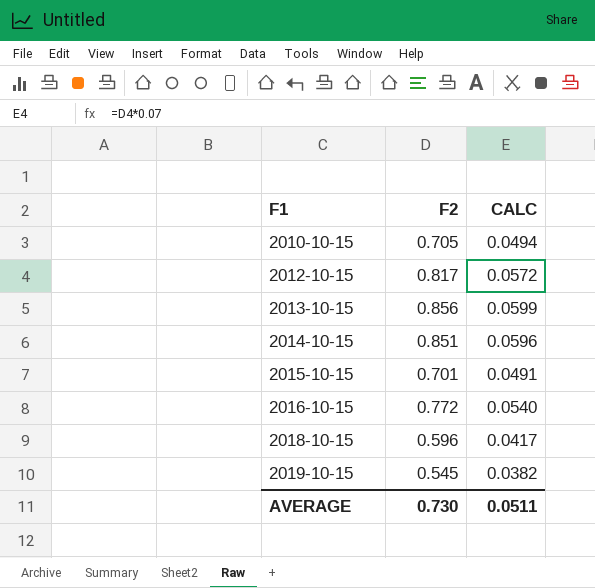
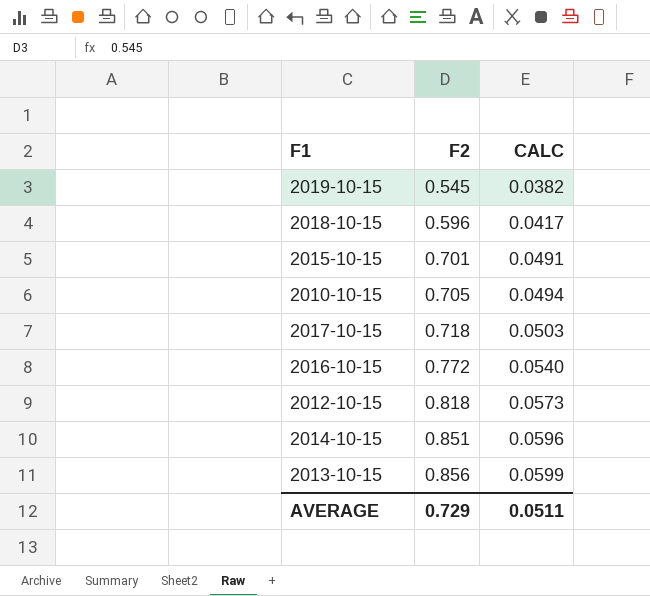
row order: F1 ascending -> F2 ascending
row 2017-10-15: none -> 0.718 | 0.0503
2012-10-15 | F2: 0.817 -> 0.818
2012-10-15 | CALC: 0.0572 -> 0.0573
AVERAGE | F2: 0.730 -> 0.729

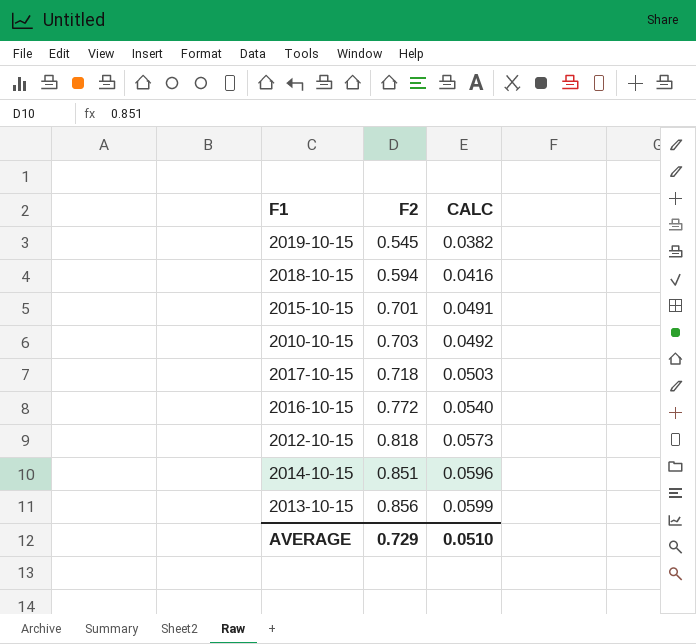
2018-10-15 | F2: 0.596 -> 0.594
2018-10-15 | CALC: 0.0417 -> 0.0416
2010-10-15 | F2: 0.705 -> 0.703
2010-10-15 | CALC: 0.0494 -> 0.0492
AVERAGE | CALC: 0.0511 -> 0.0510

